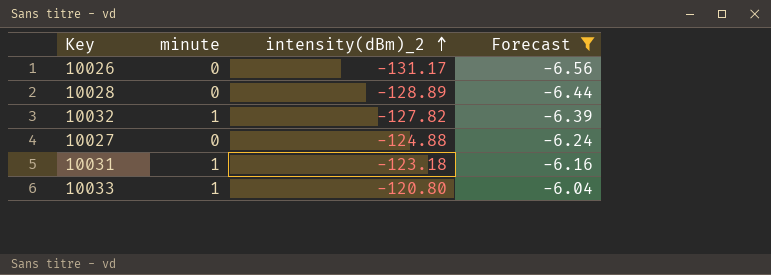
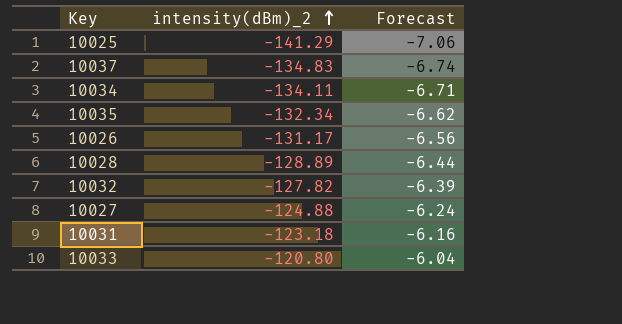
filter: Forecast >= -6.56 -> none
column minute | position: 2 -> none

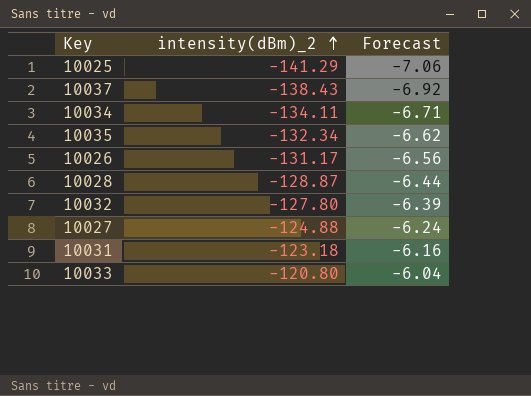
10037 | intensity(dBm)_2: -134.83 -> -138.43
10037 | Forecast: -6.74 -> -6.92
10028 | intensity(dBm)_2: -128.89 -> -128.87
10032 | intensity(dBm)_2: -127.82 -> -127.80

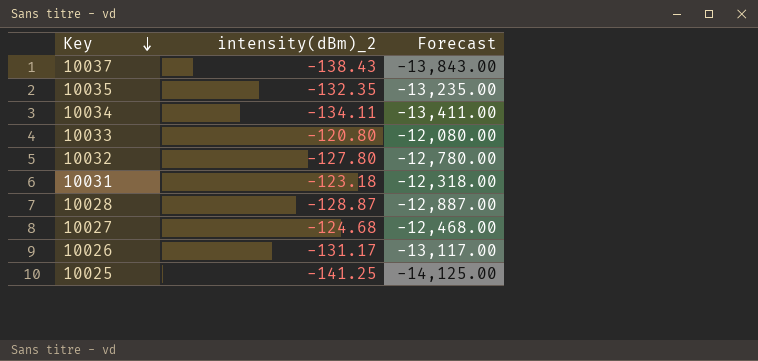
row order: intensity(dBm)_2 ascending -> Key descending
column Forecast | formula: [intensity(dBm)_2] * 0.05 -> [intensity(dBm)_2] * 100
10035 | intensity(dBm)_2: -132.34 -> -132.35
10027 | intensity(dBm)_2: -124.88 -> -124.68
10025 | intensity(dBm)_2: -141.29 -> -141.25

